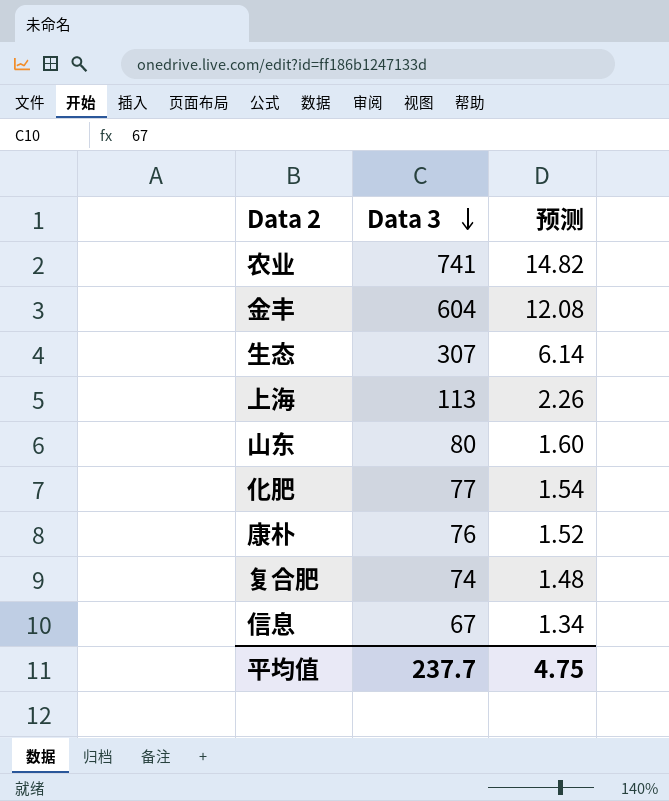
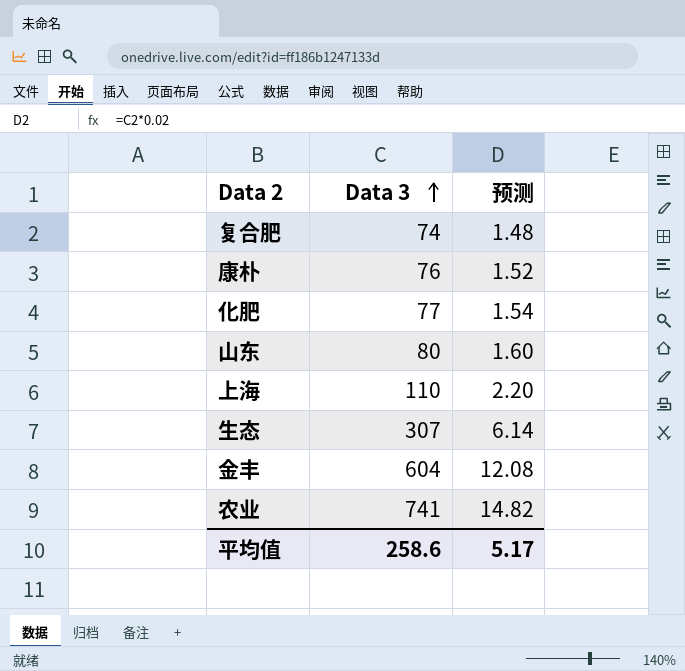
row order: Data 3 descending -> Data 3 ascending
row 信息: 67 | 1.34 -> none
上海 | Data 3: 113 -> 110
上海 | 预测: 2.26 -> 2.20
平均值 | Data 3: 237.7 -> 258.6
平均值 | 预测: 4.75 -> 5.17

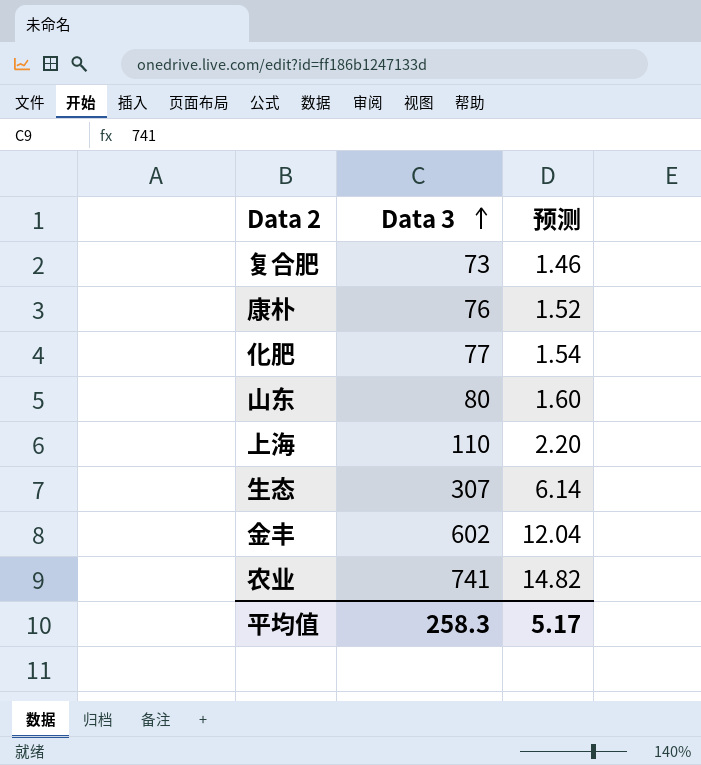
复合肥 | Data 3: 74 -> 73
复合肥 | 预测: 1.48 -> 1.46
金丰 | Data 3: 604 -> 602
金丰 | 预测: 12.08 -> 12.04
平均值 | Data 3: 258.6 -> 258.3

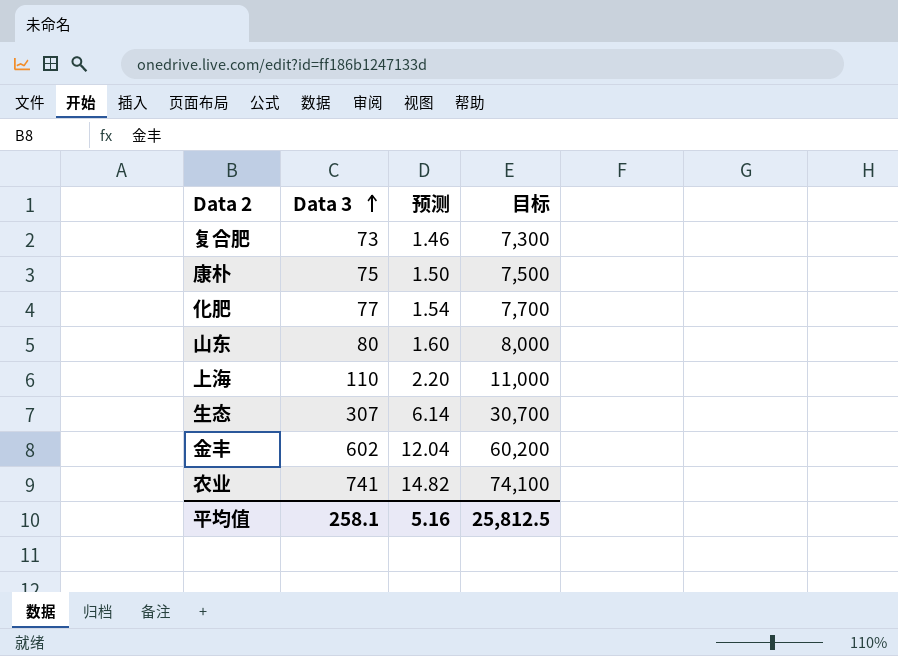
column 目标 | formula: none -> [Data 3] * 100
康朴 | Data 3: 76 -> 75
康朴 | 预测: 1.52 -> 1.50
平均值 | Data 3: 258.3 -> 258.1
平均值 | 预测: 5.17 -> 5.16

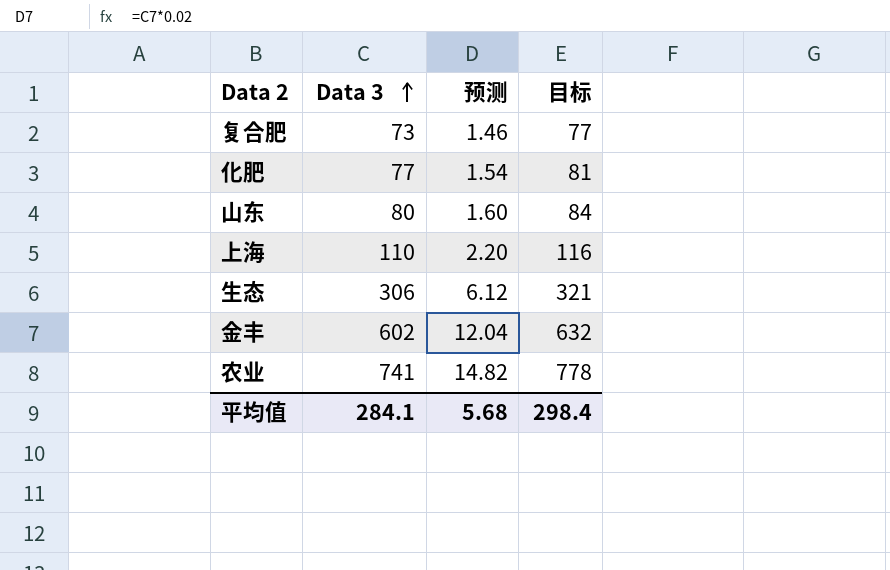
column 目标 | formula: [Data 3] * 100 -> [Data 3] * 1.05
row 康朴: 75 | 1.50 | 7,500 -> none
生态 | Data 3: 307 -> 306
生态 | 预测: 6.14 -> 6.12
平均值 | Data 3: 258.1 -> 284.1
平均值 | 预测: 5.16 -> 5.68
平均值 | 目标: 25,812.5 -> 298.4

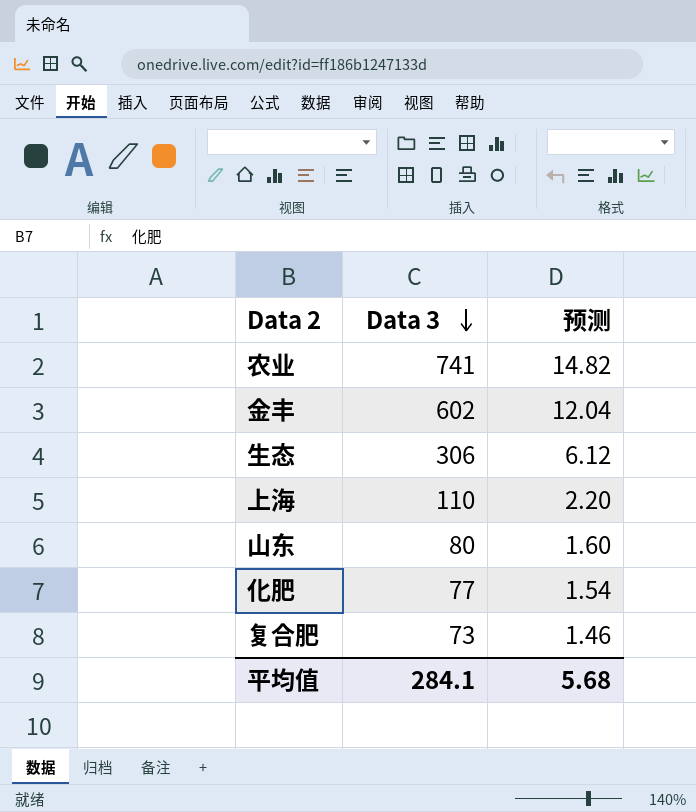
row order: Data 3 ascending -> Data 3 descending
column 目标 | formula: [Data 3] * 1.05 -> none

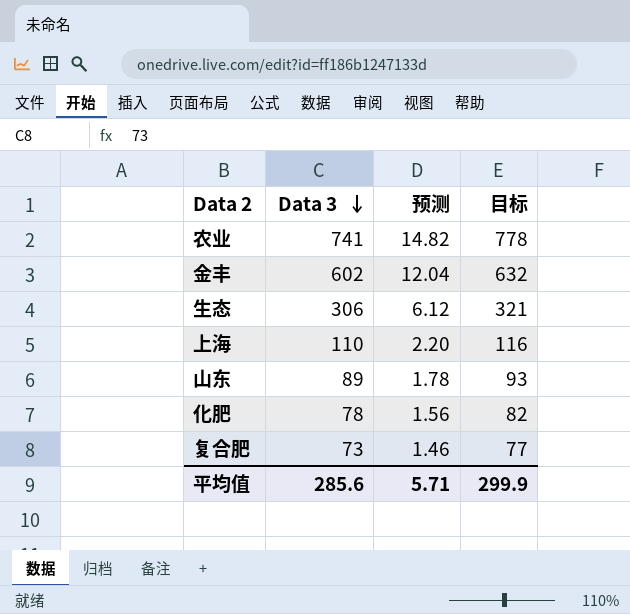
column 目标 | formula: none -> [Data 3] * 1.05
山东 | Data 3: 80 -> 89
山东 | 预测: 1.60 -> 1.78
化肥 | Data 3: 77 -> 78
化肥 | 预测: 1.54 -> 1.56
平均值 | Data 3: 284.1 -> 285.6
平均值 | 预测: 5.68 -> 5.71

